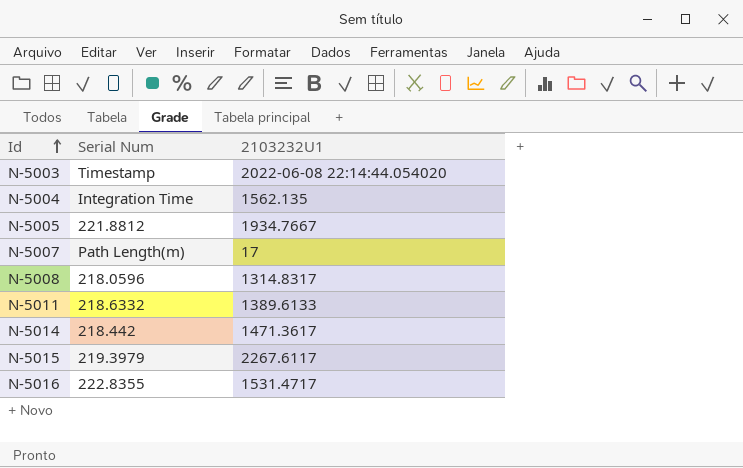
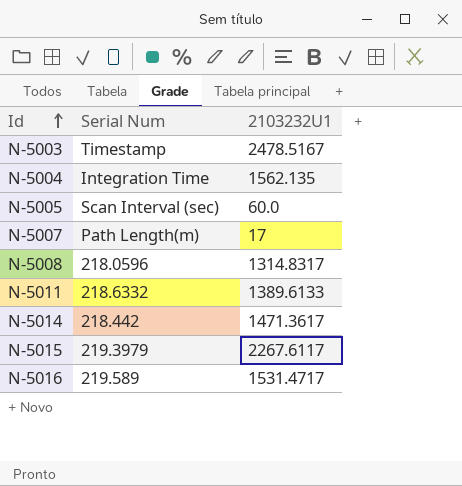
N-5003 | 2103232U1: 2022-06-08 22:14:44.054020 -> 2478.5167
N-5005 | Serial Num: 221.8812 -> Scan Interval (sec)
N-5005 | 2103232U1: 1934.7667 -> 60.0
N-5016 | Serial Num: 222.8355 -> 219.589

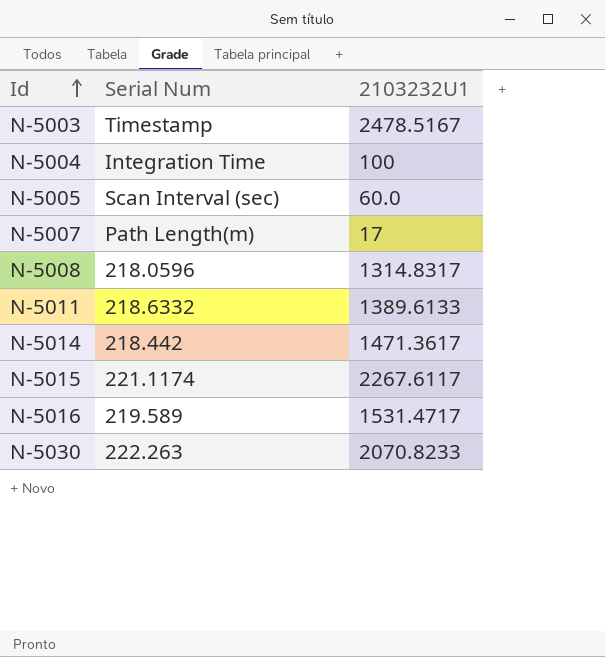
N-5004 | 2103232U1: 1562.135 -> 100
N-5015 | Serial Num: 219.3979 -> 221.1174
row N-5030: none -> 222.263 | 2070.8233

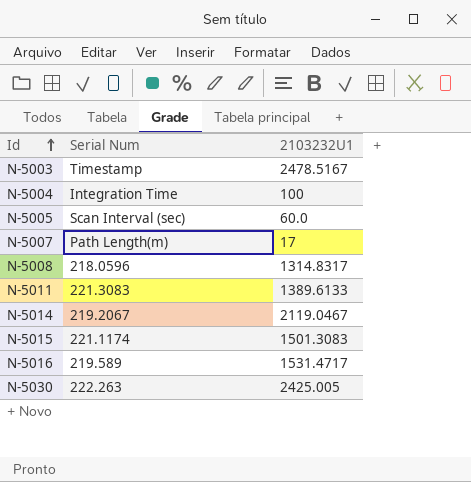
N-5011 | Serial Num: 218.6332 -> 221.3083
N-5014 | Serial Num: 218.442 -> 219.2067
N-5014 | 2103232U1: 1471.3617 -> 2119.0467
N-5015 | 2103232U1: 2267.6117 -> 1501.3083
N-5030 | 2103232U1: 2070.8233 -> 2425.005

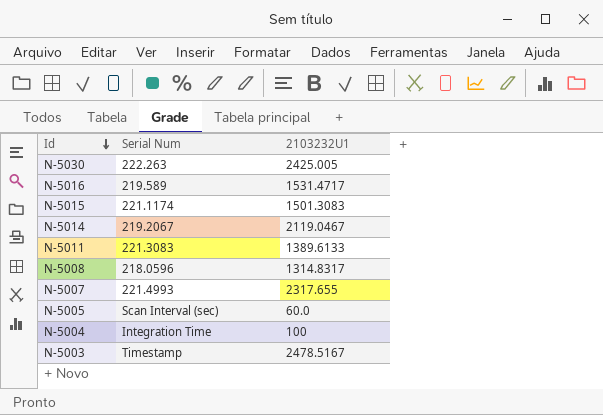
row order: Id ascending -> Id descending
N-5007 | Serial Num: Path Length(m) -> 221.4993
N-5007 | 2103232U1: 17 -> 2317.655

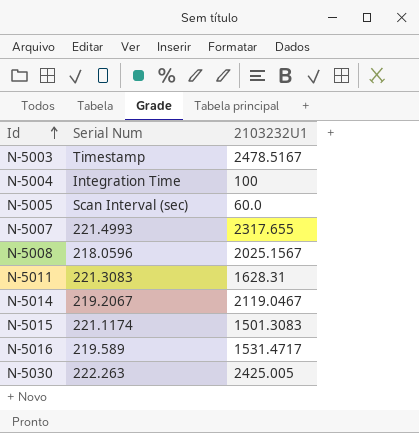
row order: Id descending -> Id ascending
N-5008 | 2103232U1: 1314.8317 -> 2025.1567
N-5011 | 2103232U1: 1389.6133 -> 1628.31

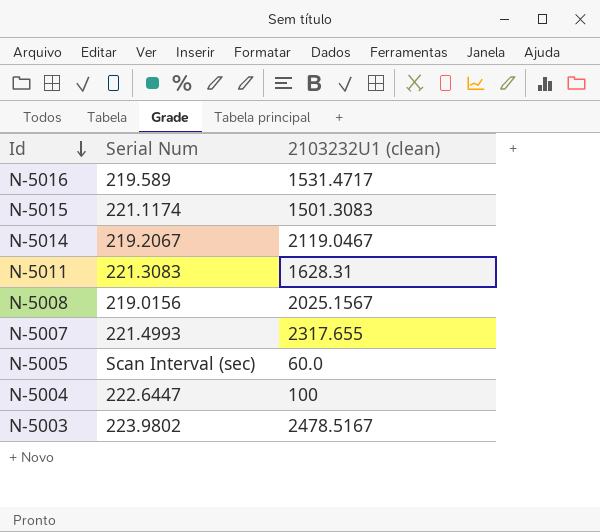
row order: Id ascending -> Id descending
column name: 2103232U1 -> 2103232U1 (clean)
row N-5030: 222.263 | 2425.005 -> none
N-5008 | Serial Num: 218.0596 -> 219.0156
N-5004 | Serial Num: Integration Time -> 222.6447
N-5003 | Serial Num: Timestamp -> 223.9802

